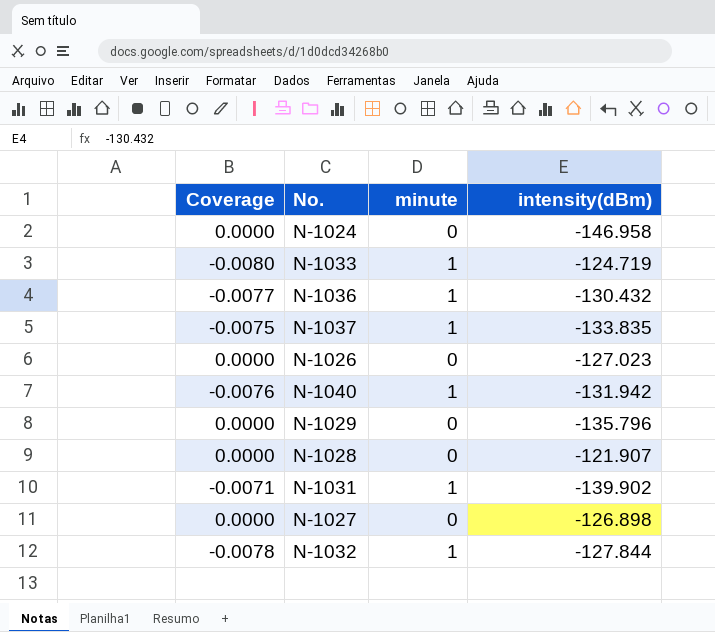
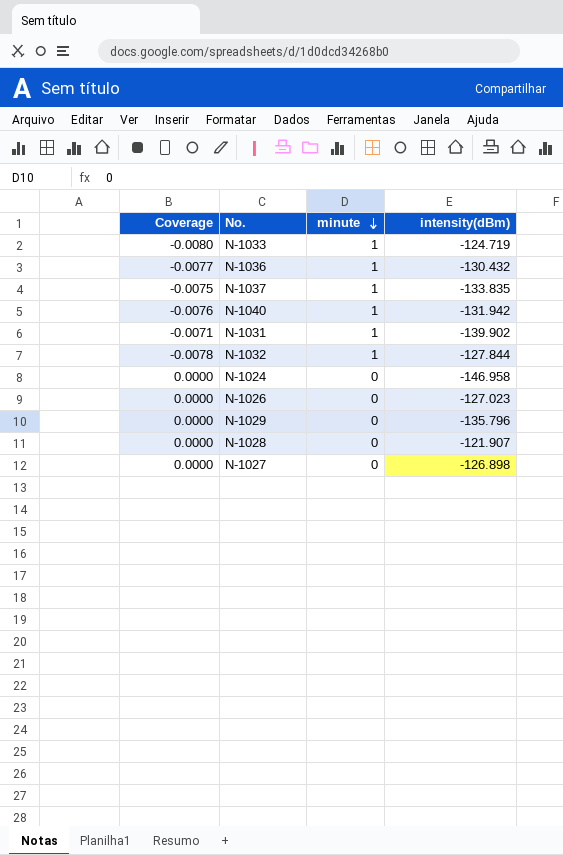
row order: none -> minute descending

